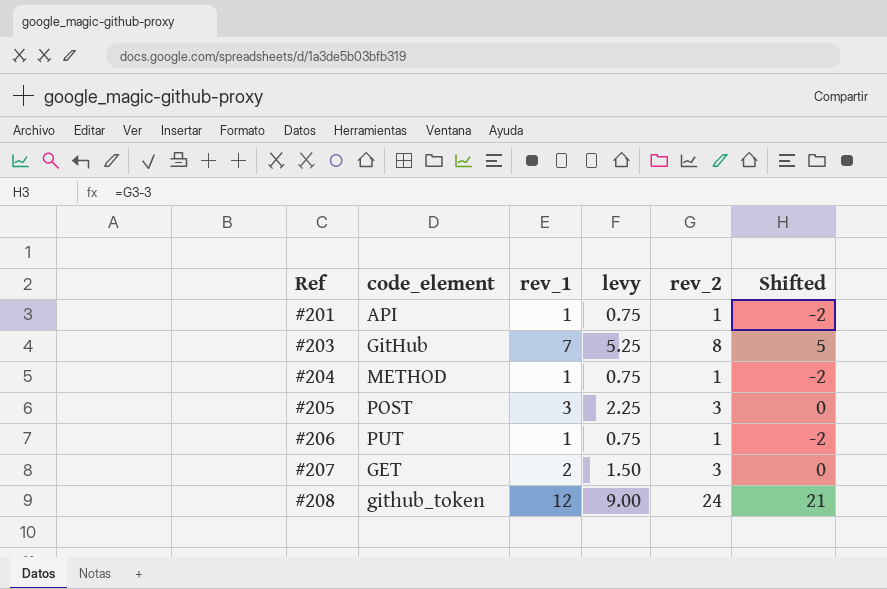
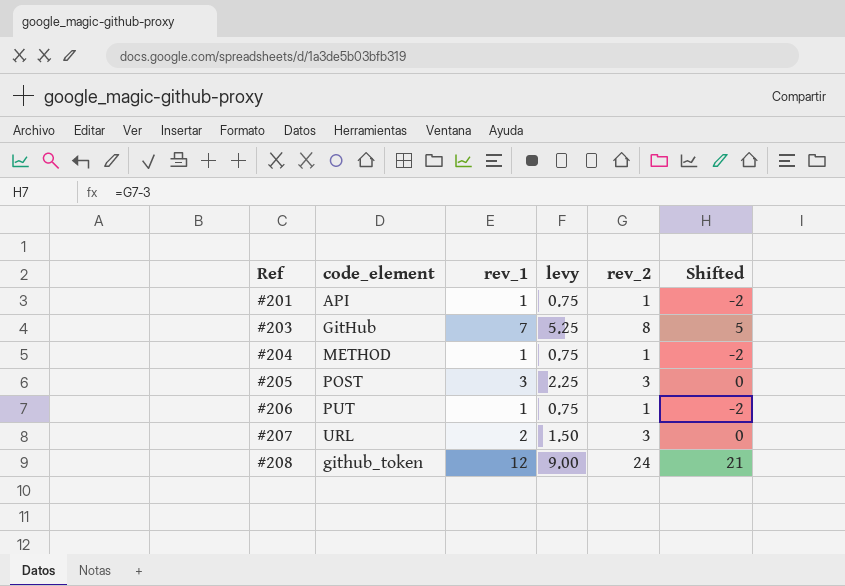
#207 | code_element: GET -> URL

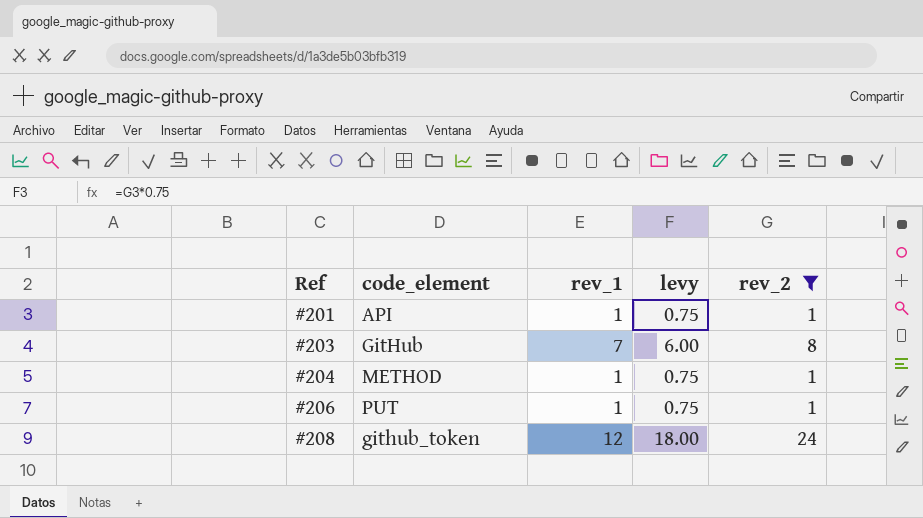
filter: none -> rev_2 != 3
column Shifted | formula: [rev_2] - 3 -> none
column levy | formula: [rev_1] * 0.75 -> [rev_2] * 0.75

